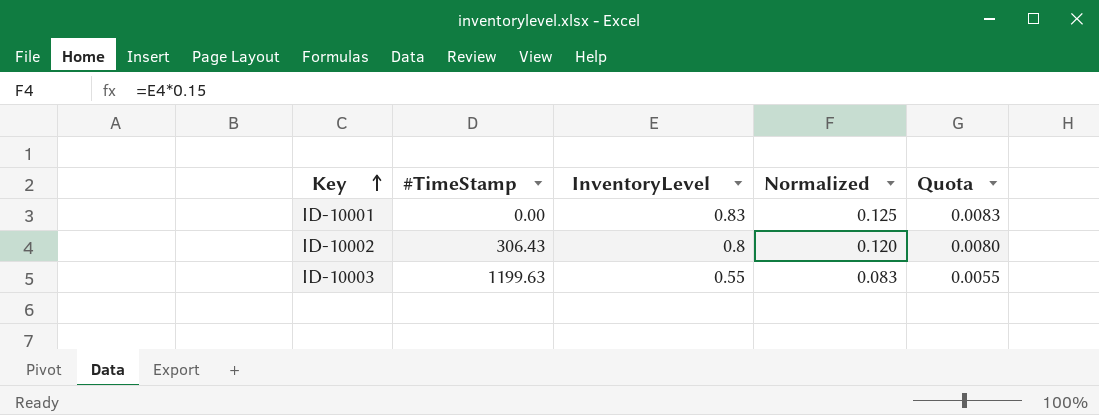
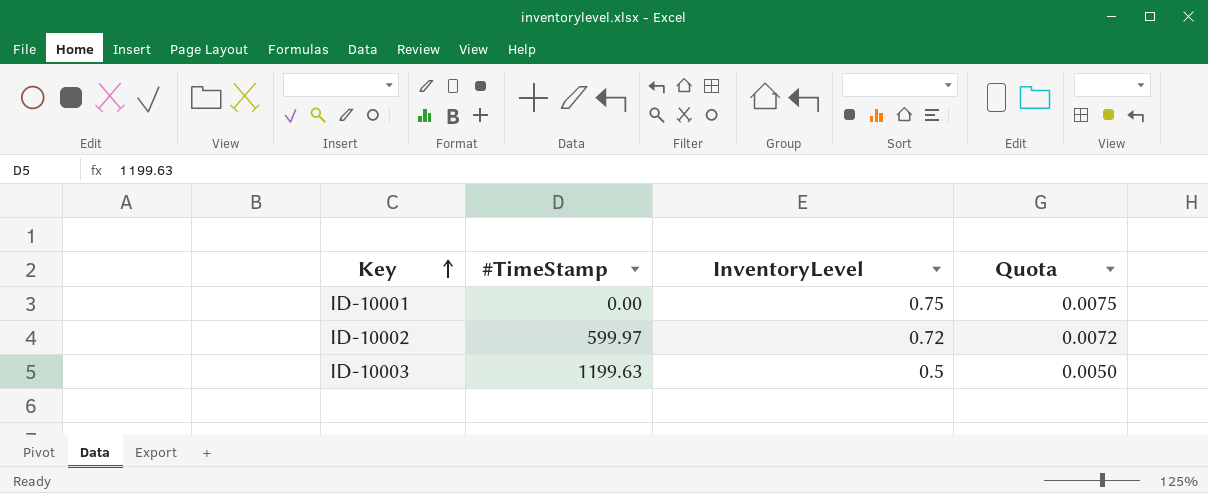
column Normalized | formula: [InventoryLevel] * 0.15 -> none
ID-10001 | InventoryLevel: 0.83 -> 0.75
ID-10001 | Quota: 0.0083 -> 0.0075
ID-10002 | #TimeStamp: 306.43 -> 599.97
ID-10002 | InventoryLevel: 0.8 -> 0.72
ID-10002 | Quota: 0.0080 -> 0.0072
ID-10003 | InventoryLevel: 0.55 -> 0.5
ID-10003 | Quota: 0.0055 -> 0.0050

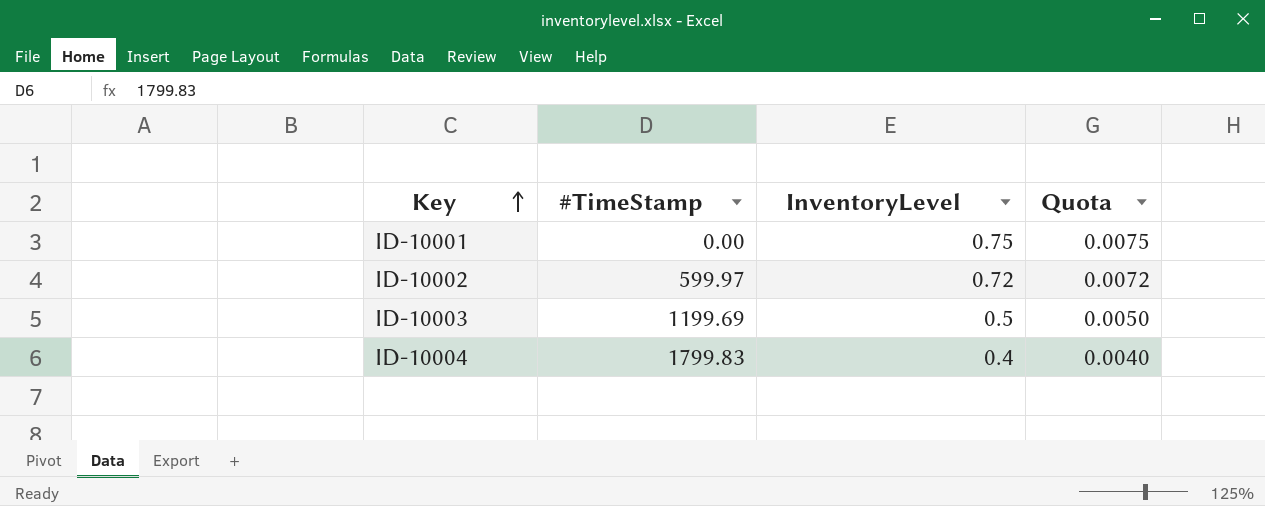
ID-10003 | #TimeStamp: 1199.63 -> 1199.69
row ID-10004: none -> 1799.83 | 0.4 | 0.0040

